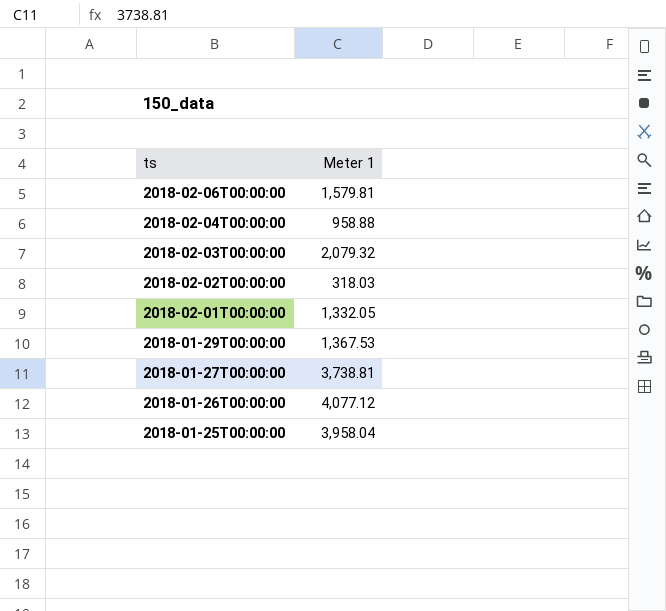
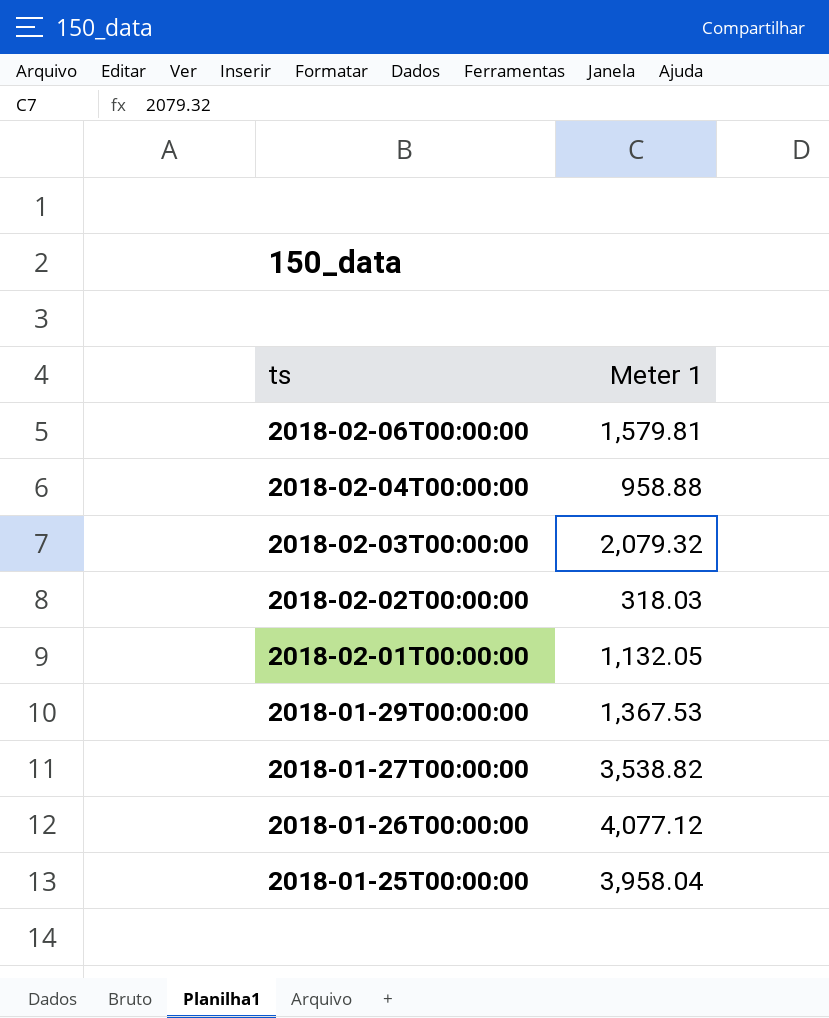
2018-02-01T00:00:00 | Meter 1: 1,332.05 -> 1,132.05
2018-01-27T00:00:00 | Meter 1: 3,738.81 -> 3,538.82

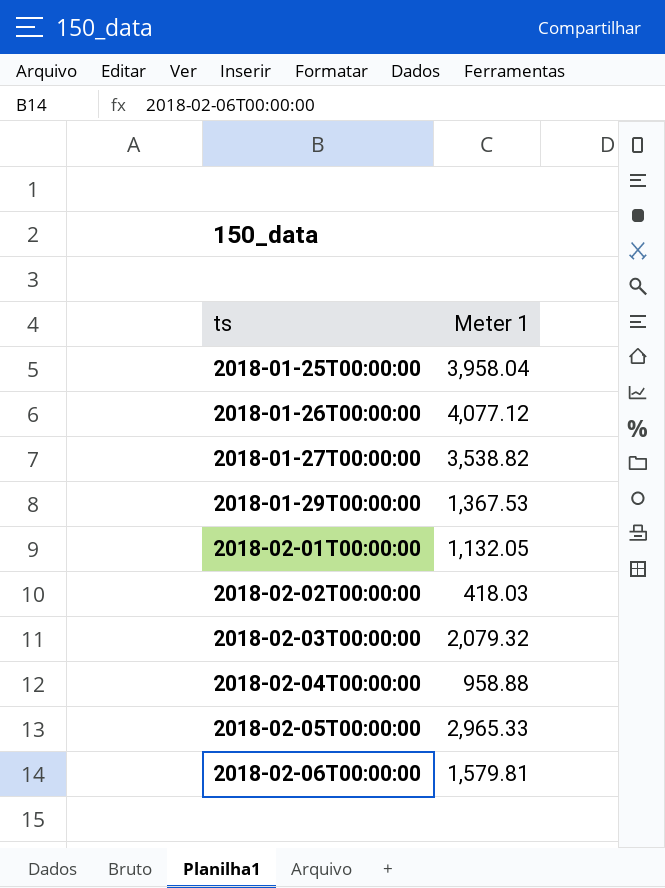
row order: ts descending -> ts ascending
2018-02-02T00:00:00 | Meter 1: 318.03 -> 418.03
row 2018-02-05T00:00:00: none -> 2,965.33

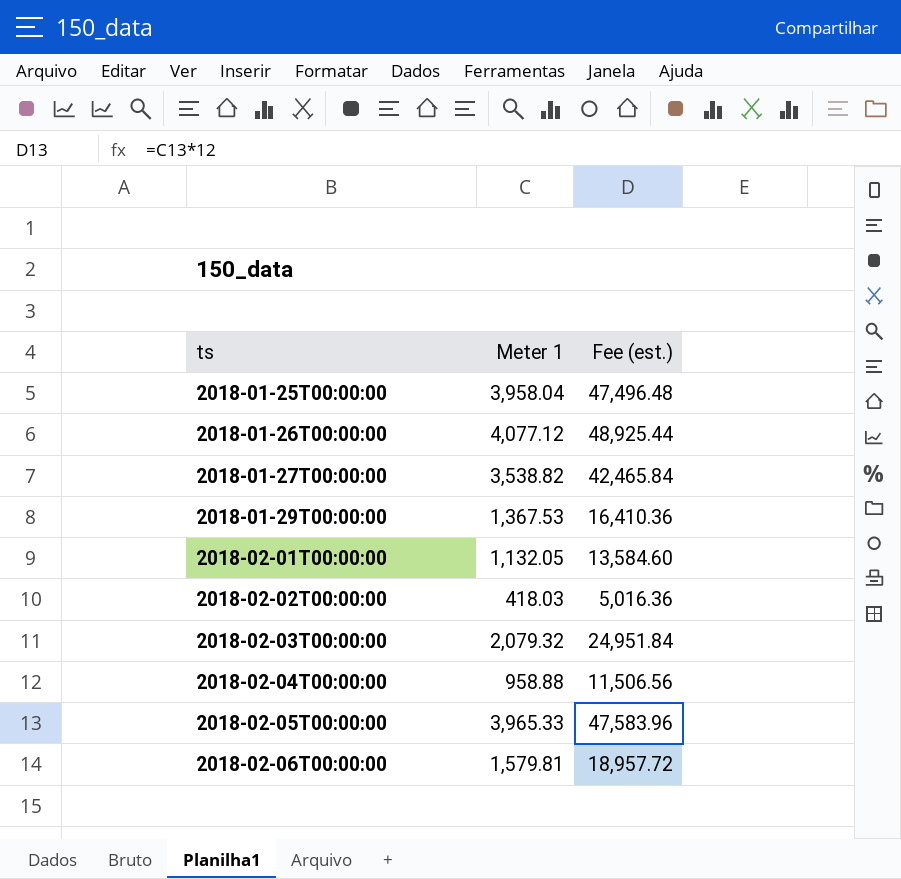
column Fee (est.) | formula: none -> [Meter 1] * 12
2018-02-05T00:00:00 | Meter 1: 2,965.33 -> 3,965.33

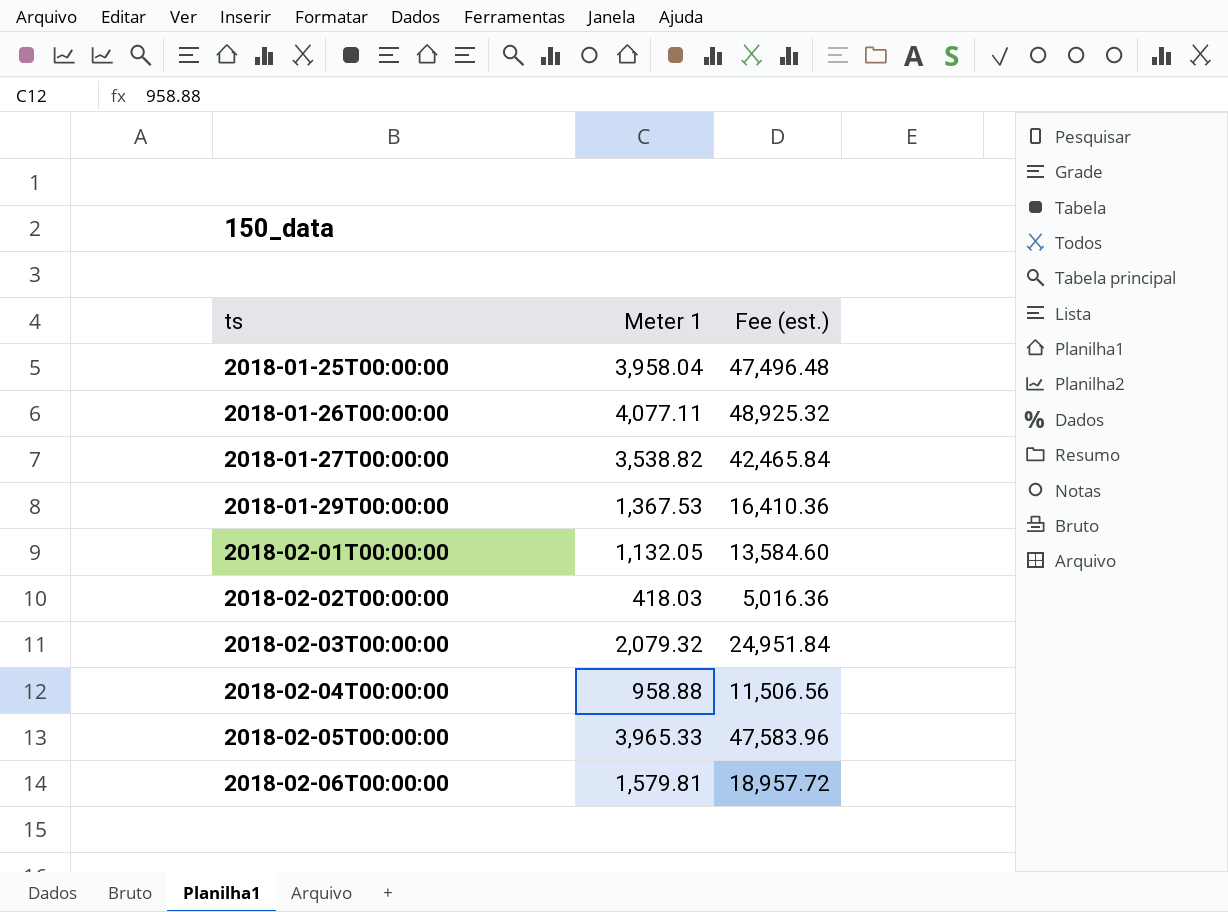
2018-01-26T00:00:00 | Meter 1: 4,077.12 -> 4,077.11
2018-01-26T00:00:00 | Fee (est.): 48,925.44 -> 48,925.32

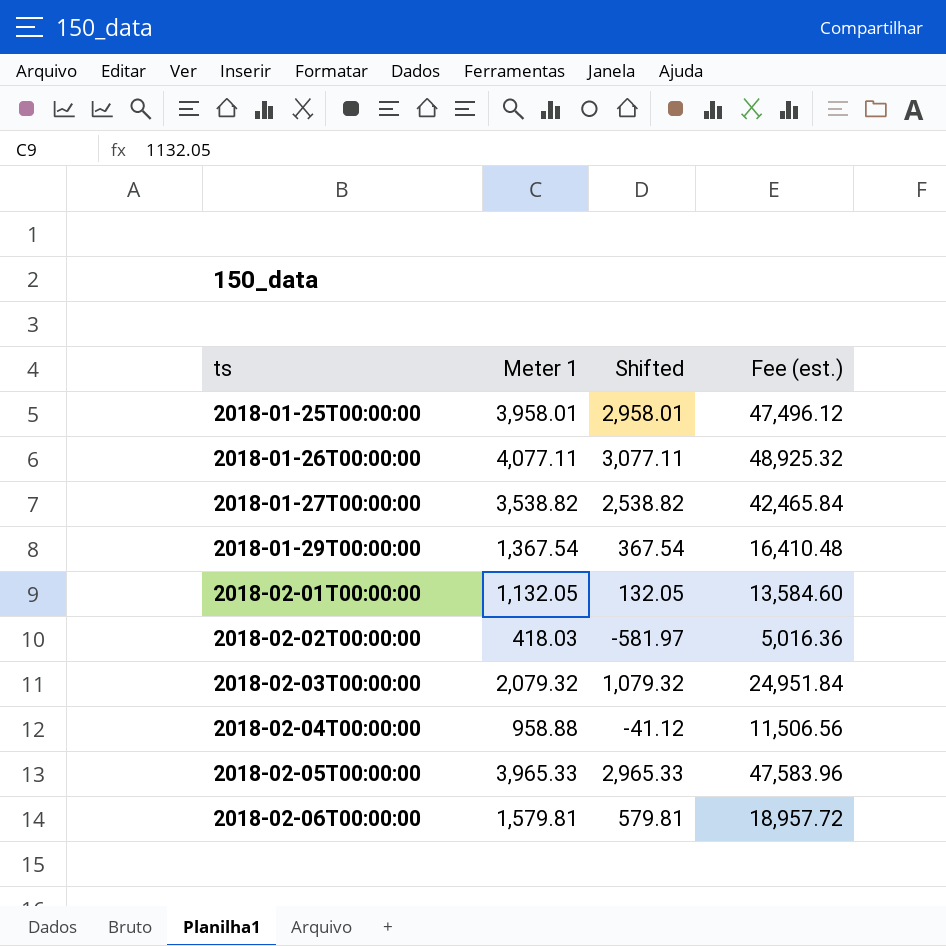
column Shifted | formula: none -> [Meter 1] - 1000
2018-01-25T00:00:00 | Meter 1: 3,958.04 -> 3,958.01
2018-01-25T00:00:00 | Fee (est.): 47,496.48 -> 47,496.12
2018-01-29T00:00:00 | Meter 1: 1,367.53 -> 1,367.54
2018-01-29T00:00:00 | Fee (est.): 16,410.36 -> 16,410.48

